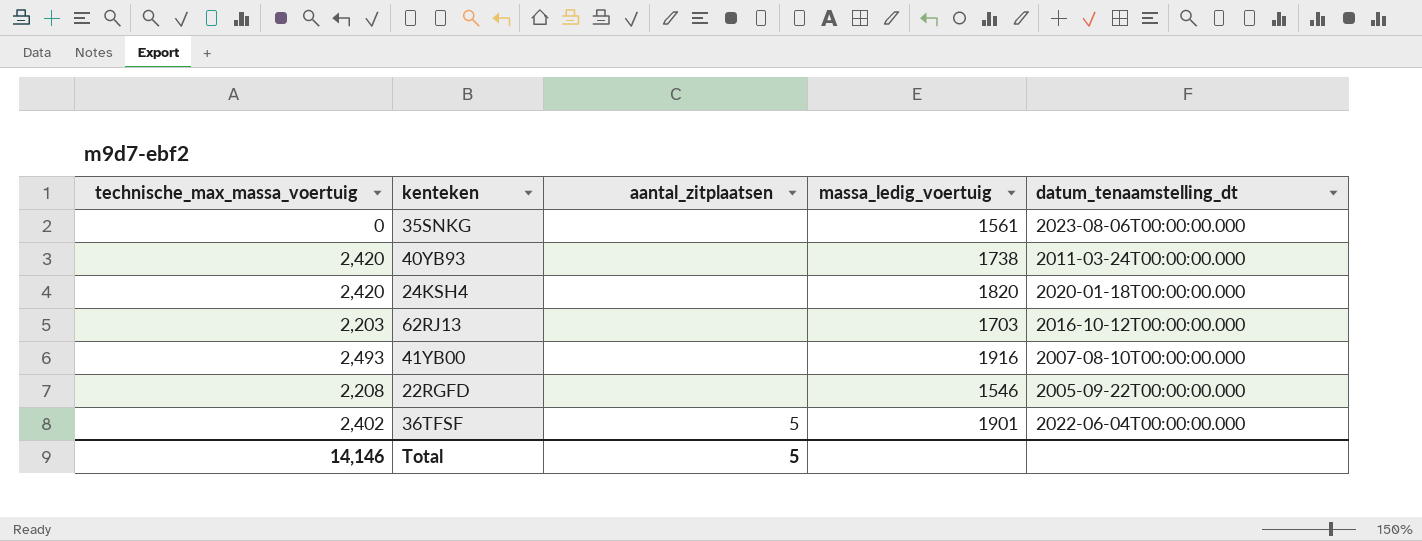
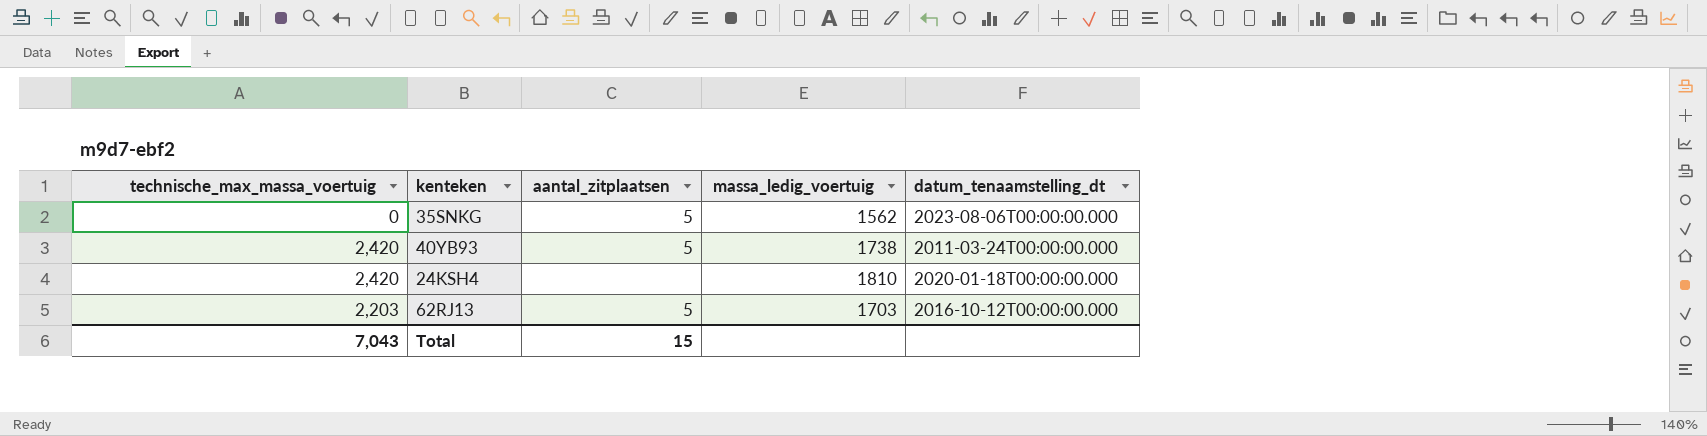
row 41YB00: 2,493 | none | 1916 | 2007-08-10T00:00:00.000 -> none
row 22RGFD: 2,208 | none | 1546 | 2005-09-22T00:00:00.000 -> none
row 36TFSF: 2,402 | 5 | 1901 | 2022-06-04T00:00:00.000 -> none
35SNKG | aantal_zitplaatsen: none -> 5
35SNKG | massa_ledig_voertuig: 1561 -> 1562
40YB93 | aantal_zitplaatsen: none -> 5
24KSH4 | massa_ledig_voertuig: 1820 -> 1810
62RJ13 | aantal_zitplaatsen: none -> 5
Total | technische_max_massa_voertuig: 14,146 -> 7,043
Total | aantal_zitplaatsen: 5 -> 15

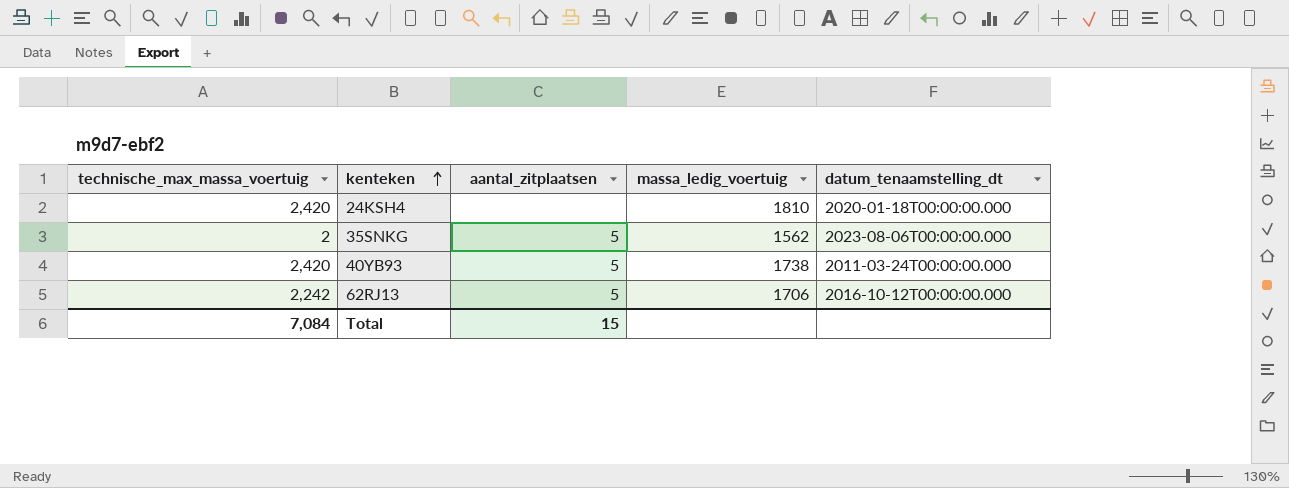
row order: none -> kenteken ascending
35SNKG | technische_max_massa_voertuig: 0 -> 2
62RJ13 | technische_max_massa_voertuig: 2,203 -> 2,242
62RJ13 | massa_ledig_voertuig: 1703 -> 1706
Total | technische_max_massa_voertuig: 7,043 -> 7,084

